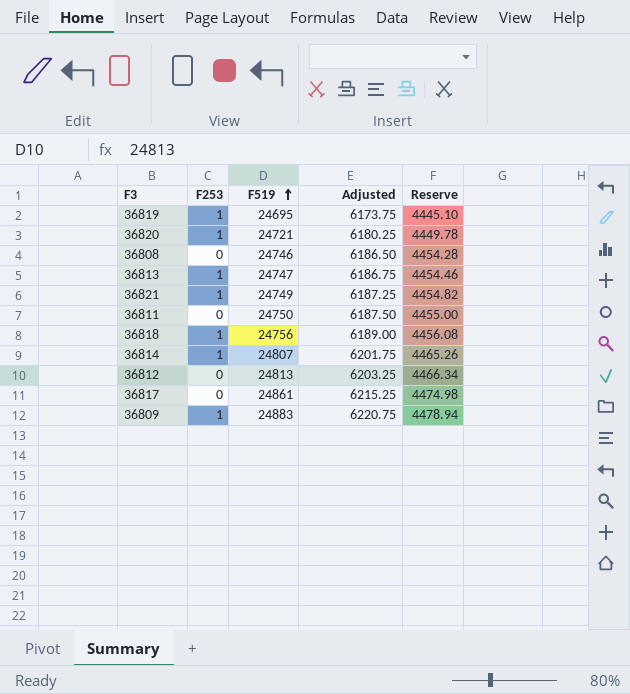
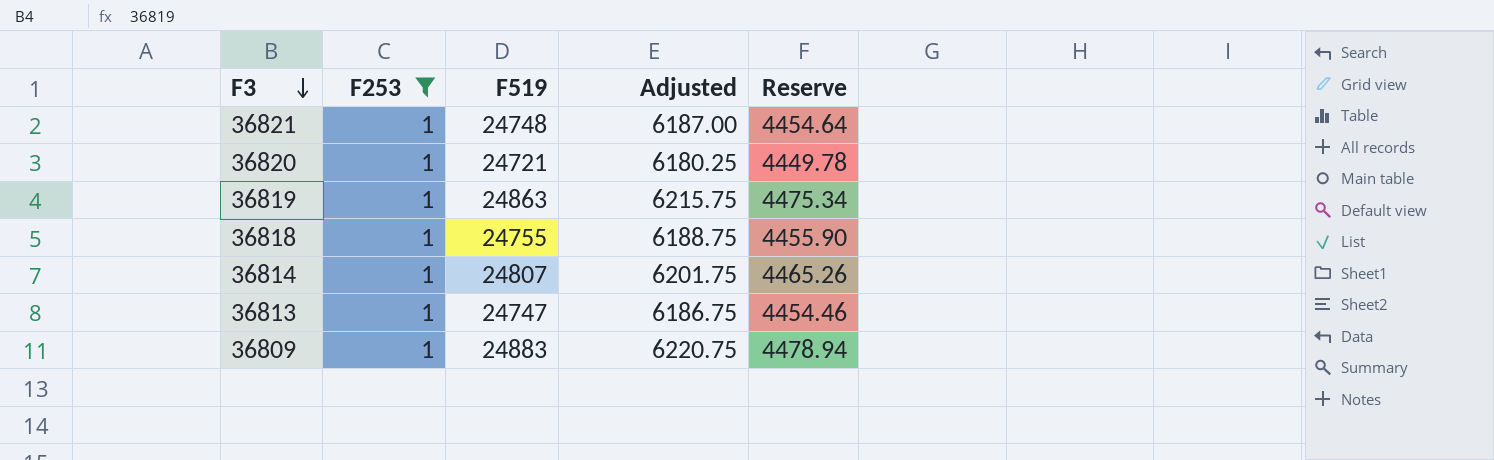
filter: none -> F253 = 1
row order: F519 ascending -> F3 descending
36821 | F519: 24749 -> 24748
36821 | Adjusted: 6187.25 -> 6187.00
36821 | Reserve: 4454.82 -> 4454.64
36819 | F519: 24695 -> 24863
36819 | Adjusted: 6173.75 -> 6215.75
36819 | Reserve: 4445.10 -> 4475.34
36818 | F519: 24756 -> 24755
36818 | Adjusted: 6189.00 -> 6188.75
36818 | Reserve: 4456.08 -> 4455.90

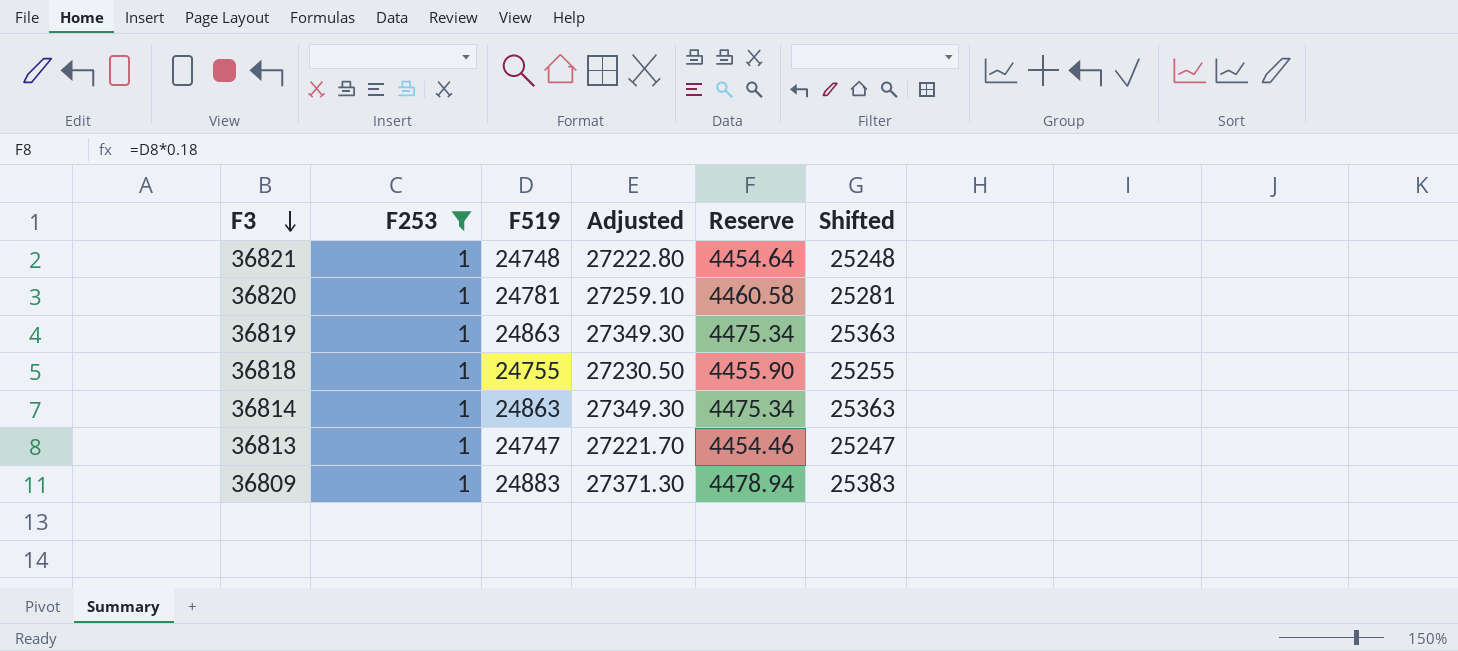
column Adjusted | formula: [F519] * 0.25 -> [F519] * 1.1
column Shifted | formula: none -> [F519] + 500
36820 | F519: 24721 -> 24781
36820 | Reserve: 4449.78 -> 4460.58
36814 | F519: 24807 -> 24863
36814 | Reserve: 4465.26 -> 4475.34

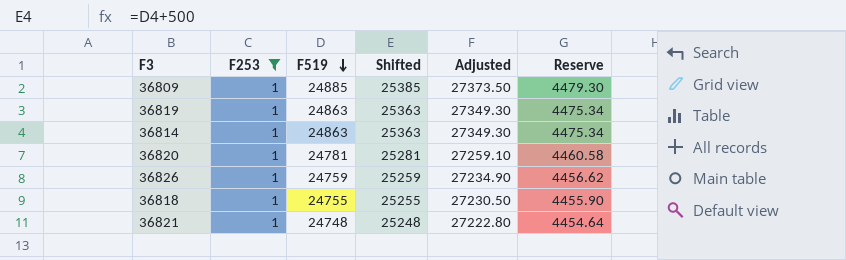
row order: F3 descending -> F519 descending
column Shifted | position: 6 -> 4
row 36813: 1 | 24747 | 27221.70 | 4454.46 | 25247 -> none
36809 | F519: 24883 -> 24885
36809 | Shifted: 25383 -> 25385
36809 | Adjusted: 27371.30 -> 27373.50
36809 | Reserve: 4478.94 -> 4479.30
row 36826: none -> 1 | 24759 | 25259 | 27234.90 | 4456.62

